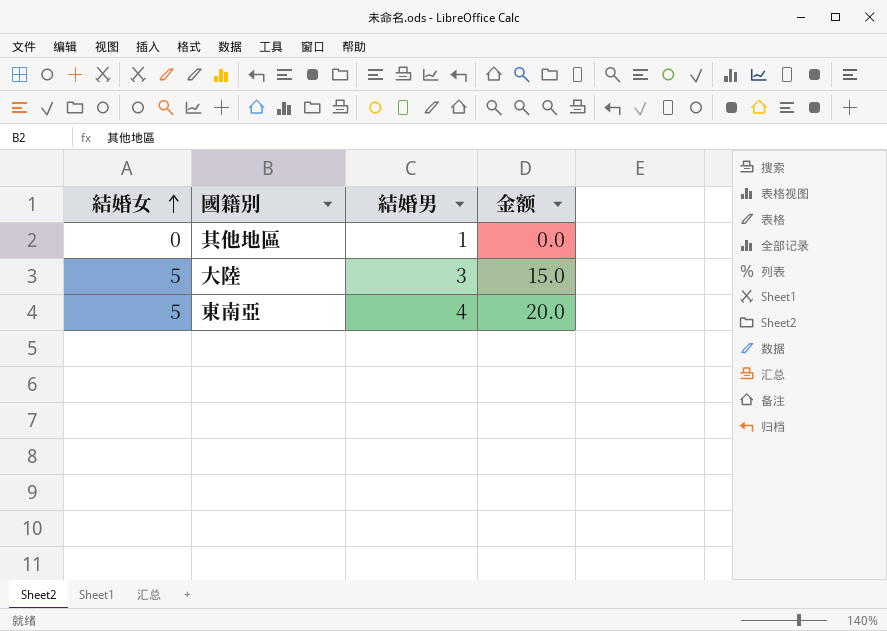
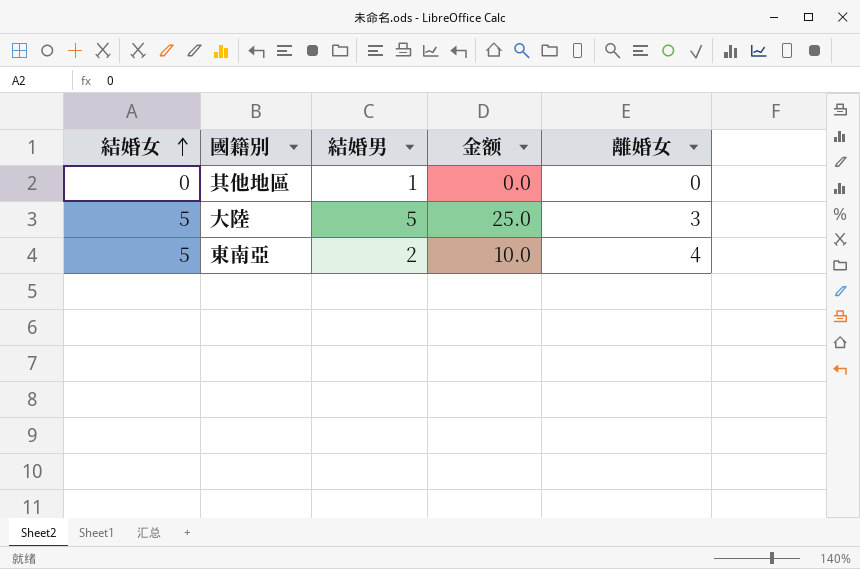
column 離婚女 | position: none -> 5
大陸 | 結婚男: 3 -> 5
大陸 | 金额: 15.0 -> 25.0
東南亞 | 結婚男: 4 -> 2
東南亞 | 金额: 20.0 -> 10.0

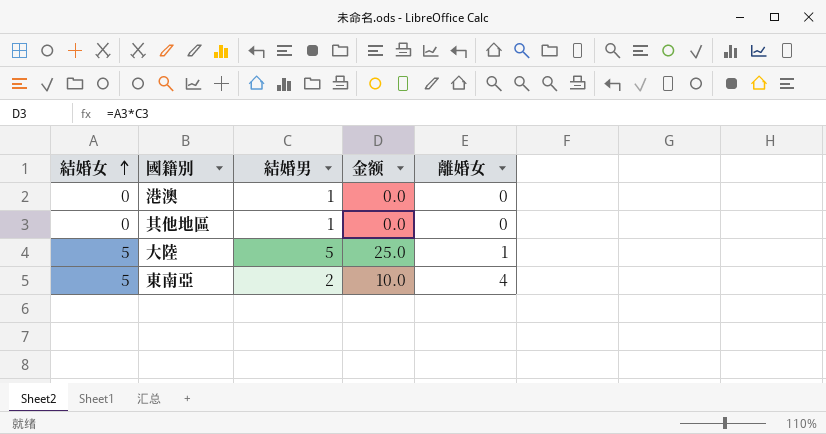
row 港澳: none -> 0 | 1 | 0.0 | 0
大陸 | 離婚女: 3 -> 1

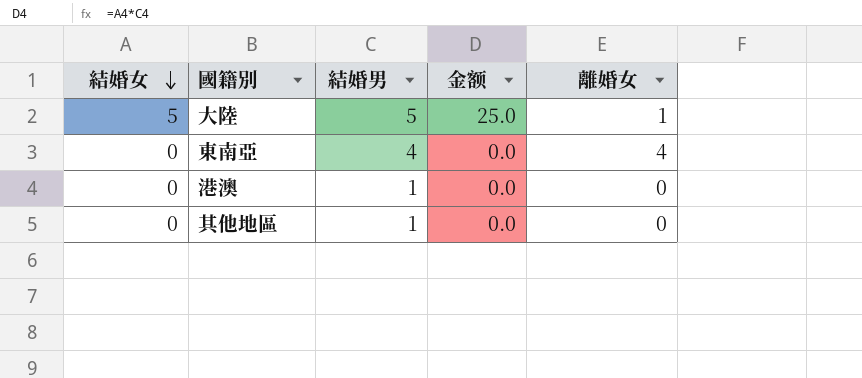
row order: 結婚女 ascending -> 結婚女 descending
東南亞 | 結婚女: 5 -> 0
東南亞 | 結婚男: 2 -> 4
東南亞 | 金额: 10.0 -> 0.0

